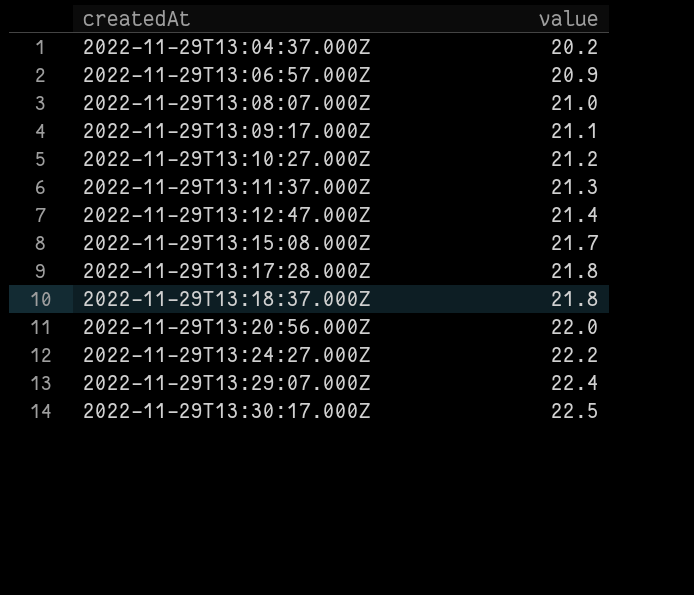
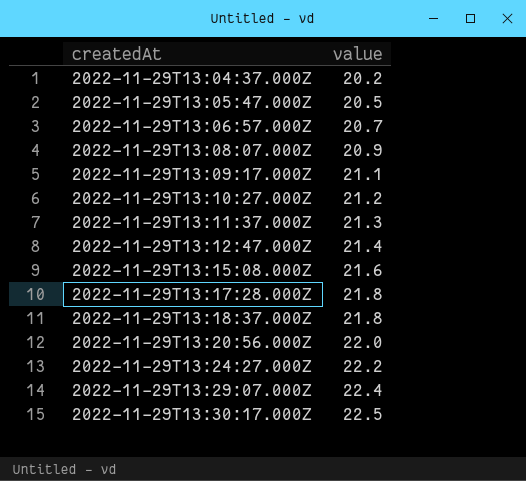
row 2022-11-29T13:05:47.000Z: none -> 20.5
2022-11-29T13:06:57.000Z | value: 20.9 -> 20.7
2022-11-29T13:08:07.000Z | value: 21.0 -> 20.9
2022-11-29T13:15:08.000Z | value: 21.7 -> 21.6

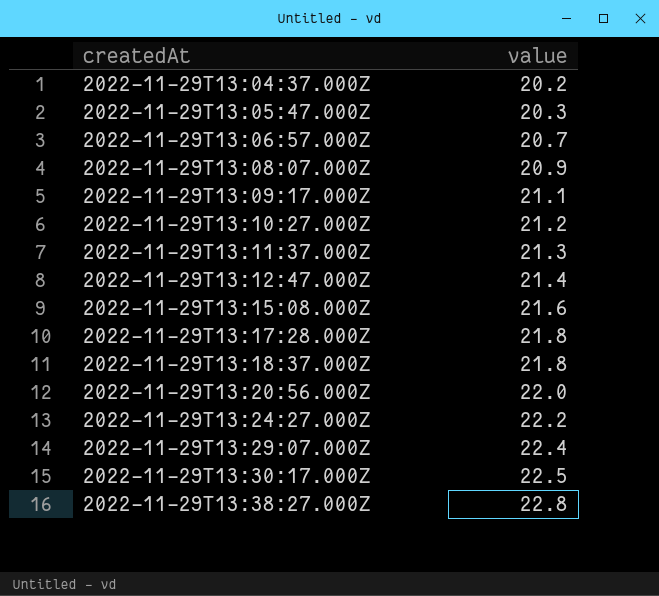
2022-11-29T13:05:47.000Z | value: 20.5 -> 20.3
row 2022-11-29T13:38:27.000Z: none -> 22.8

